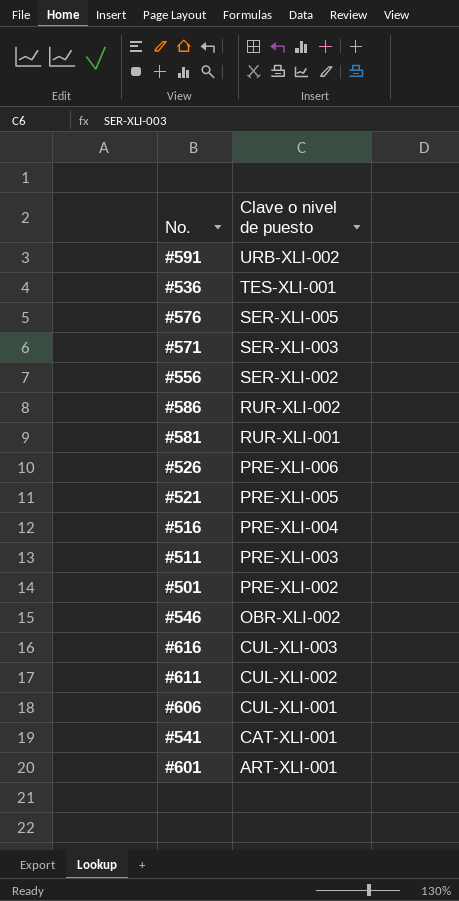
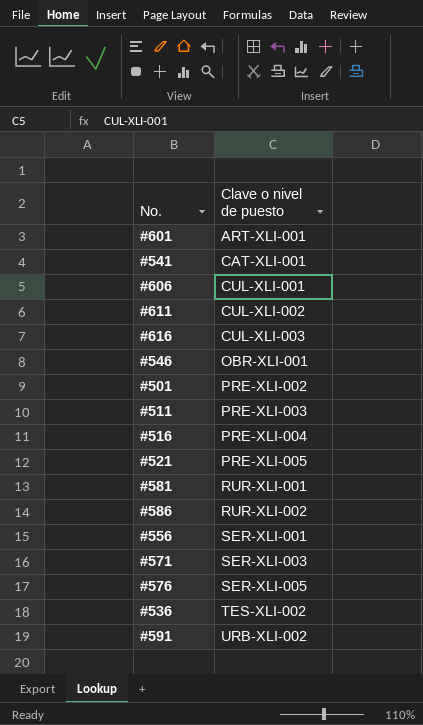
row order: Clave o nivel de puesto descending -> Clave o nivel de puesto ascending
row #526: PRE-XLI-006 -> none
#546 | Clave o nivel de puesto: OBR-XLI-002 -> OBR-XLI-001
#556 | Clave o nivel de puesto: SER-XLI-002 -> SER-XLI-001
#536 | Clave o nivel de puesto: TES-XLI-001 -> TES-XLI-002

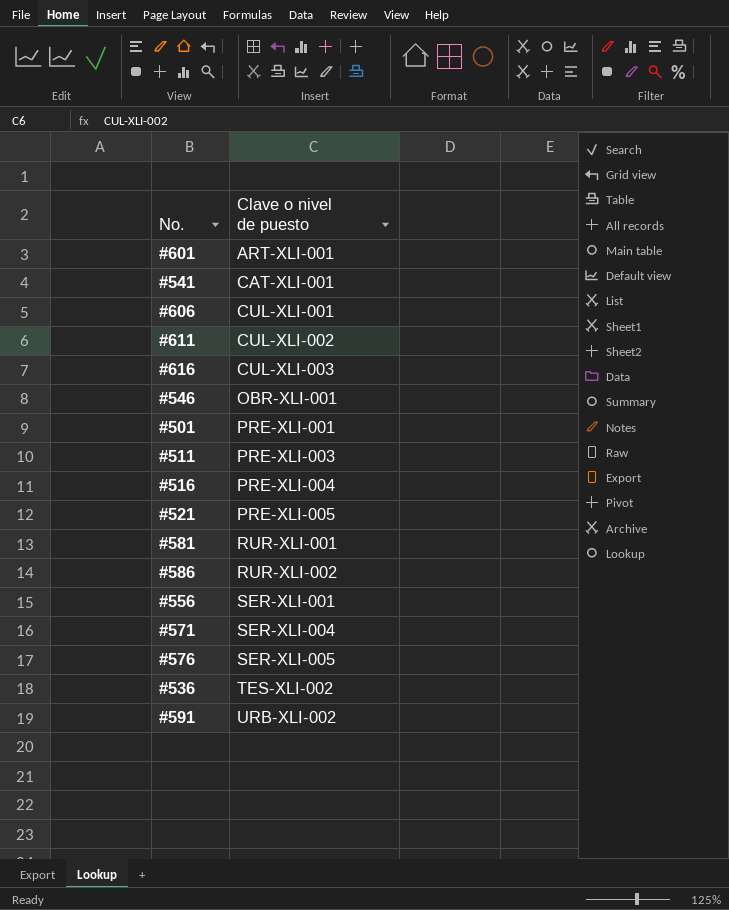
#501 | Clave o nivel de puesto: PRE-XLI-002 -> PRE-XLI-001
#571 | Clave o nivel de puesto: SER-XLI-003 -> SER-XLI-004

